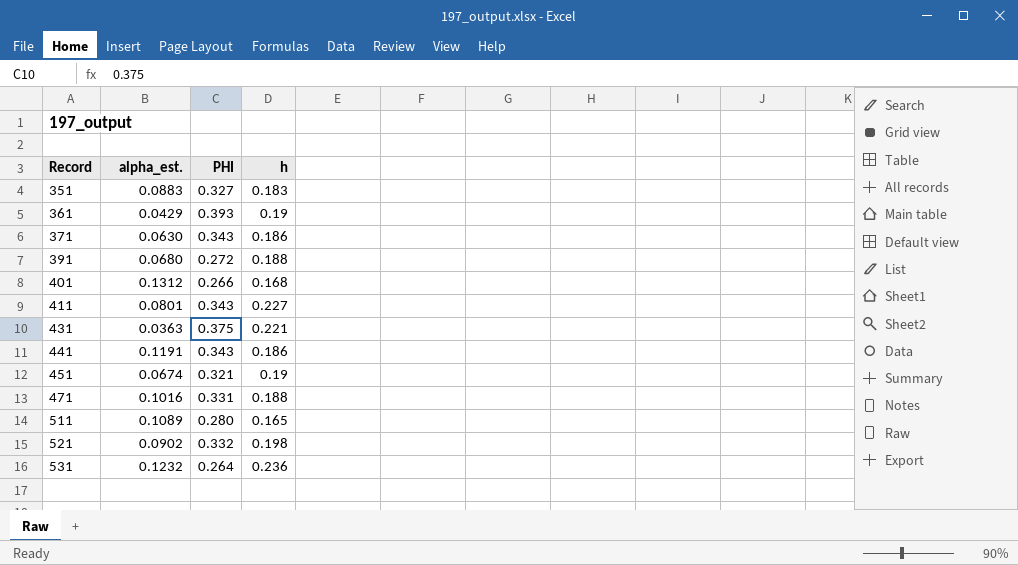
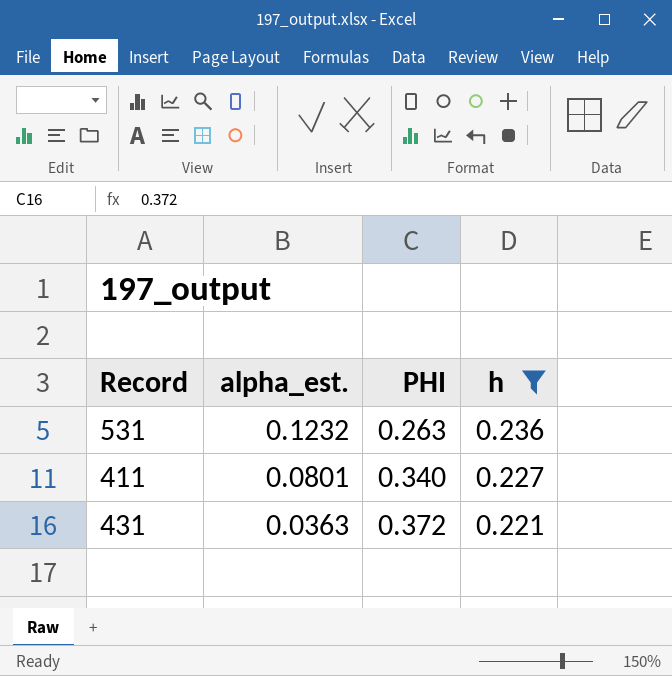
filter: none -> h >= 0.221
row order: Record ascending -> alpha_est. descending
531 | PHI: 0.264 -> 0.263
411 | PHI: 0.343 -> 0.340
431 | PHI: 0.375 -> 0.372

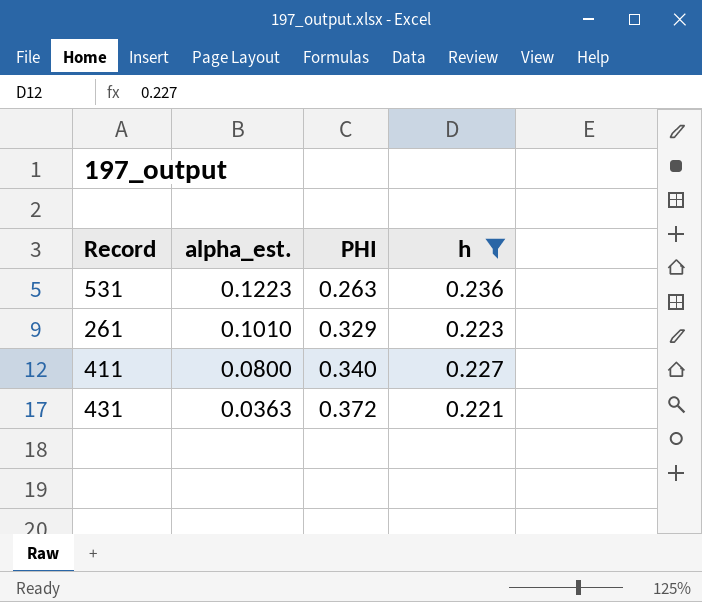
531 | alpha_est.: 0.1232 -> 0.1223
row 261: none -> 0.1010 | 0.329 | 0.223
411 | alpha_est.: 0.0801 -> 0.0800

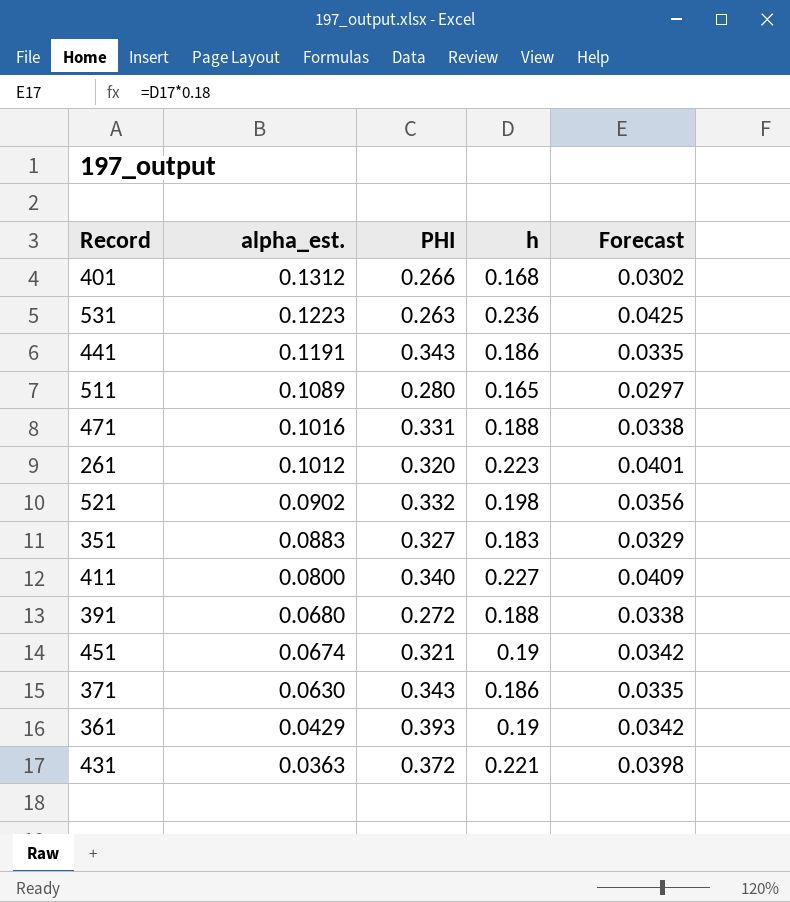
filter: h >= 0.221 -> none
column Forecast | formula: none -> [h] * 0.18
261 | alpha_est.: 0.1010 -> 0.1012
261 | PHI: 0.329 -> 0.320

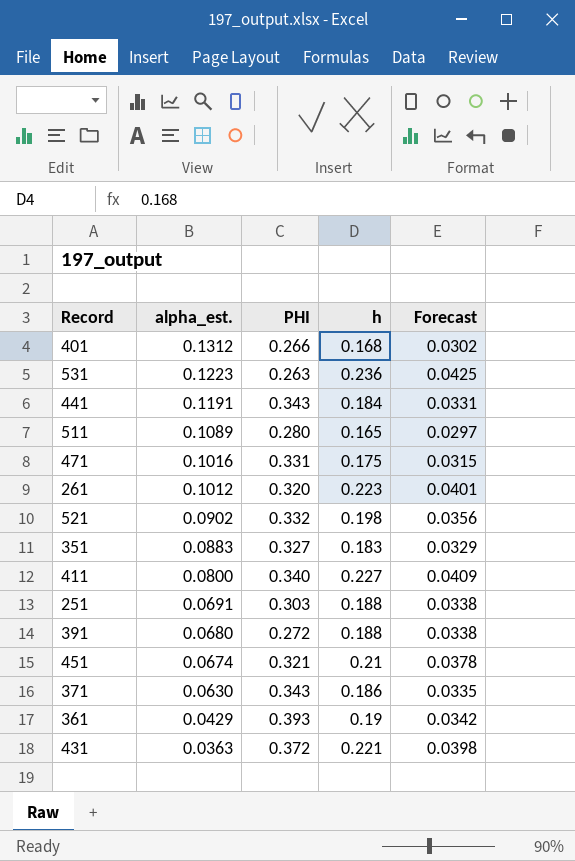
441 | h: 0.186 -> 0.184
441 | Forecast: 0.0335 -> 0.0331
471 | h: 0.188 -> 0.175
471 | Forecast: 0.0338 -> 0.0315
row 251: none -> 0.0691 | 0.303 | 0.188 | 0.0338
451 | h: 0.19 -> 0.21
451 | Forecast: 0.0342 -> 0.0378

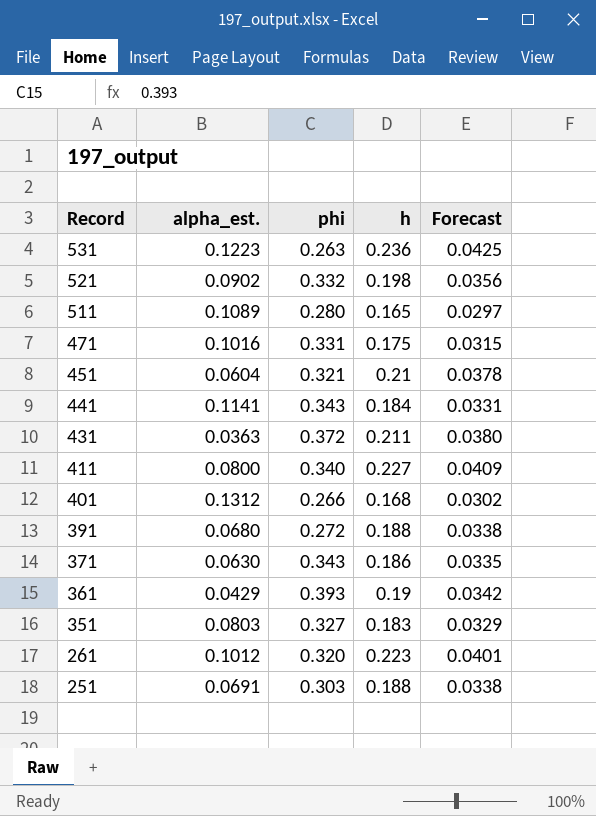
row order: alpha_est. descending -> Record descending
column name: PHI -> phi
451 | alpha_est.: 0.0674 -> 0.0604
441 | alpha_est.: 0.1191 -> 0.1141
431 | h: 0.221 -> 0.211
431 | Forecast: 0.0398 -> 0.0380
351 | alpha_est.: 0.0883 -> 0.0803

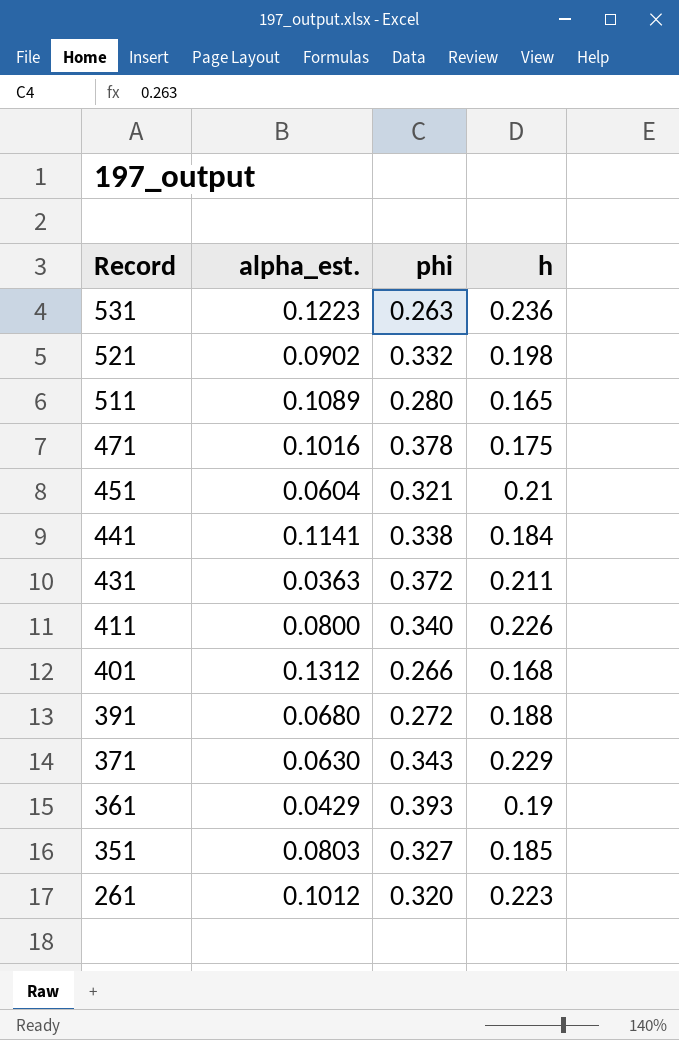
column Forecast | formula: [h] * 0.18 -> none
row 251: 0.0691 | 0.303 | 0.188 | 0.0338 -> none
471 | phi: 0.331 -> 0.378
441 | phi: 0.343 -> 0.338
411 | h: 0.227 -> 0.226
371 | h: 0.186 -> 0.229
351 | h: 0.183 -> 0.185

